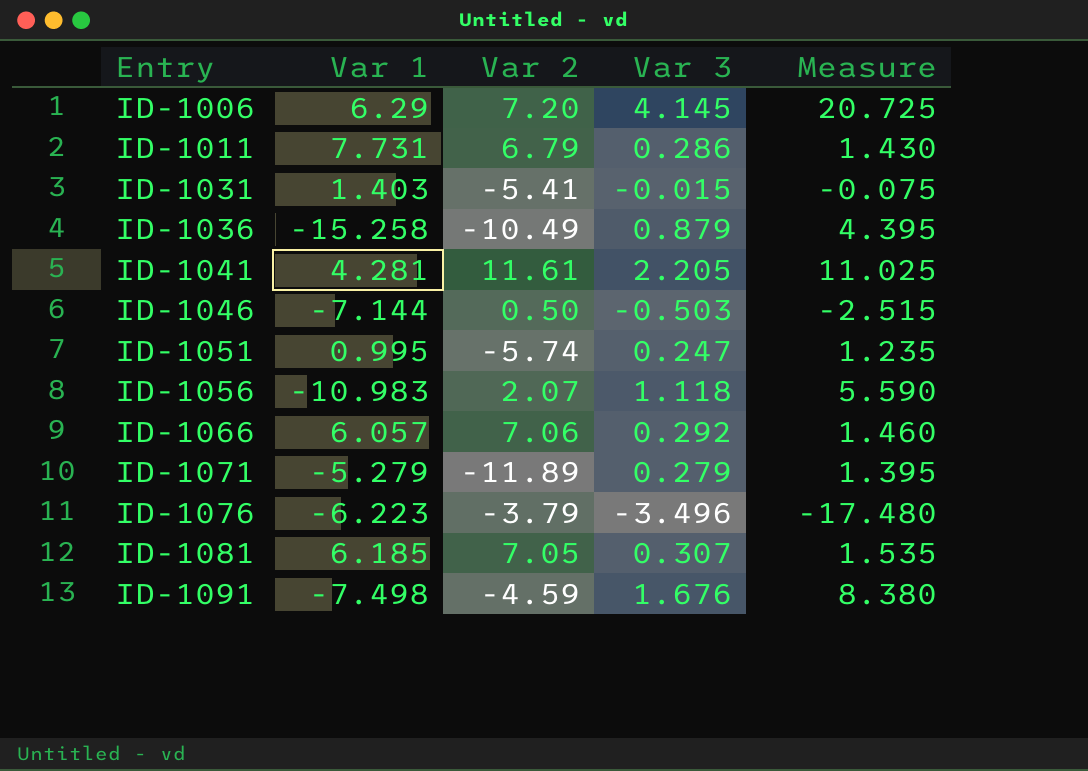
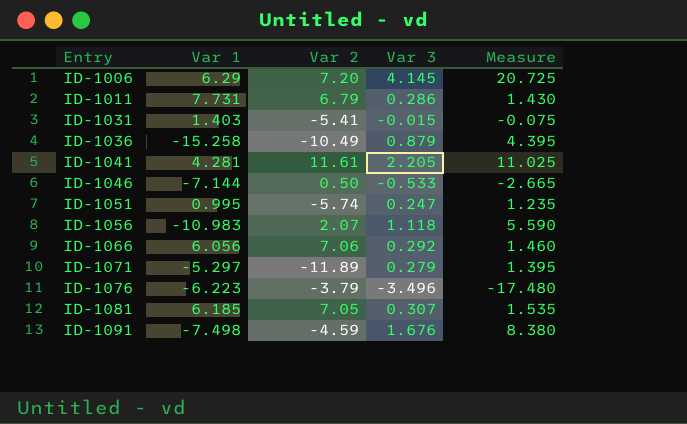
ID-1046 | Var 3: -0.503 -> -0.533
ID-1046 | Measure: -2.515 -> -2.665
ID-1066 | Var 1: 6.057 -> 6.056
ID-1071 | Var 1: -5.279 -> -5.297

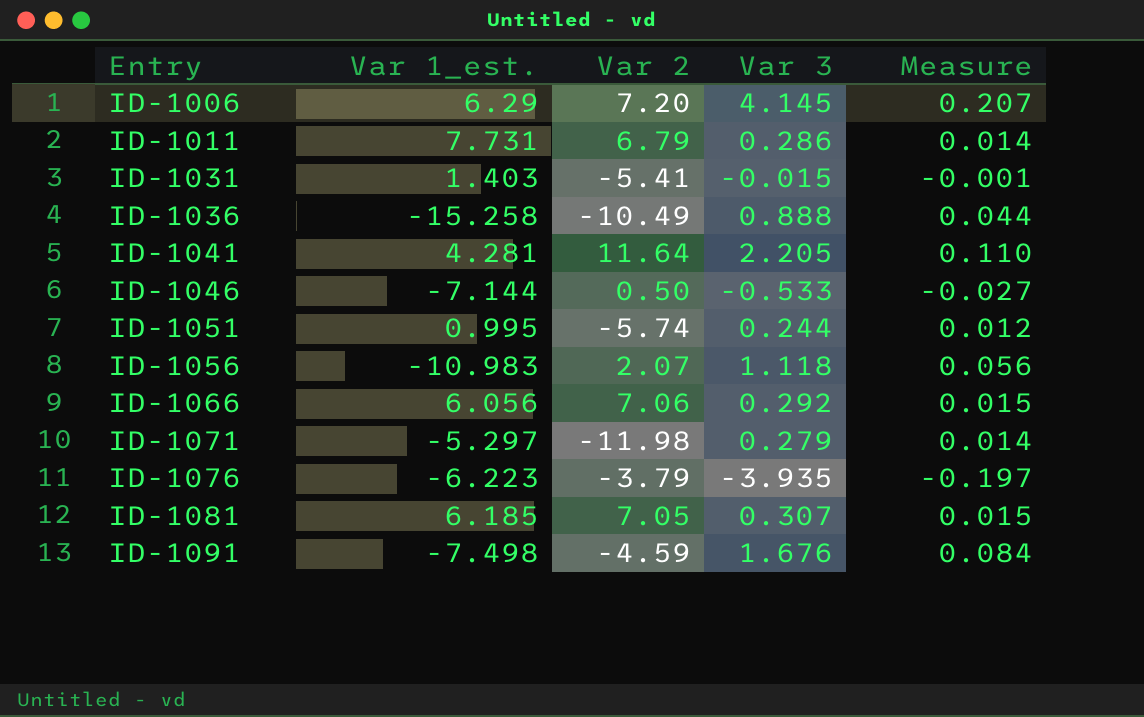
column name: Var 1 -> Var 1_est.
column Measure | formula: [Var 3] * 5 -> [Var 3] * 0.05
ID-1036 | Var 3: 0.879 -> 0.888
ID-1041 | Var 2: 11.61 -> 11.64
ID-1051 | Var 3: 0.247 -> 0.244
ID-1071 | Var 2: -11.89 -> -11.98
ID-1076 | Var 3: -3.496 -> -3.935

